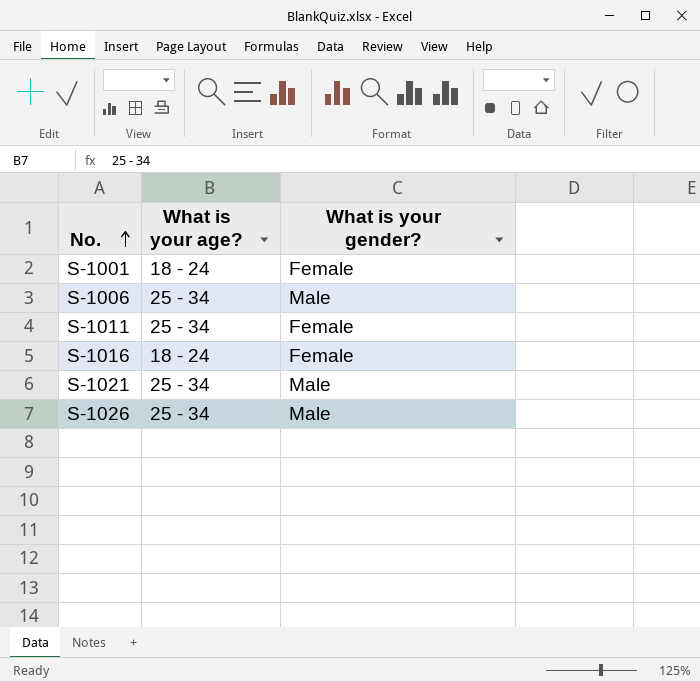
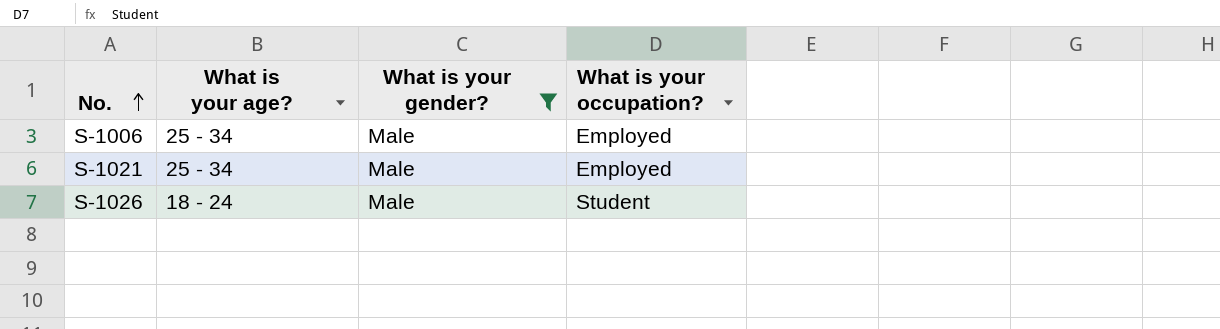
filter: none -> What is your gender? = Male
column What is your occupation? | position: none -> 4
S-1026 | What is your age?: 25 - 34 -> 18 - 24

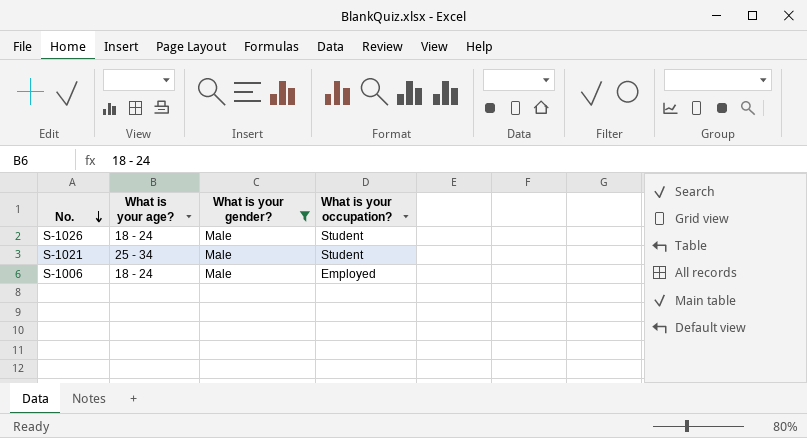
row order: No. ascending -> No. descending
S-1021 | What is your occupation?: Employed -> Student
S-1006 | What is your age?: 25 - 34 -> 18 - 24

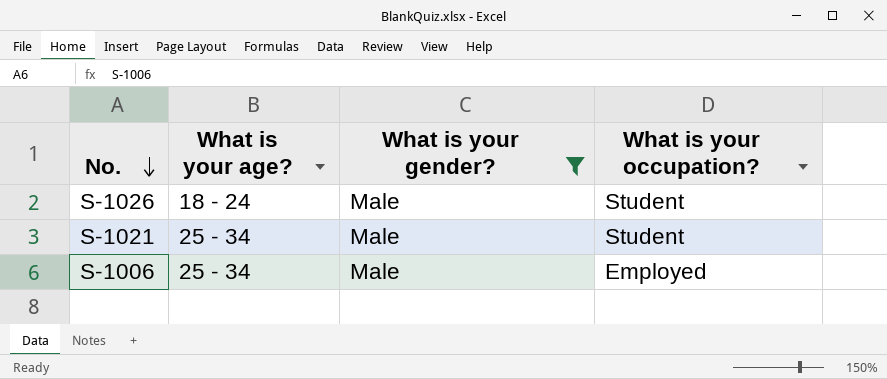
S-1006 | What is your age?: 18 - 24 -> 25 - 34

